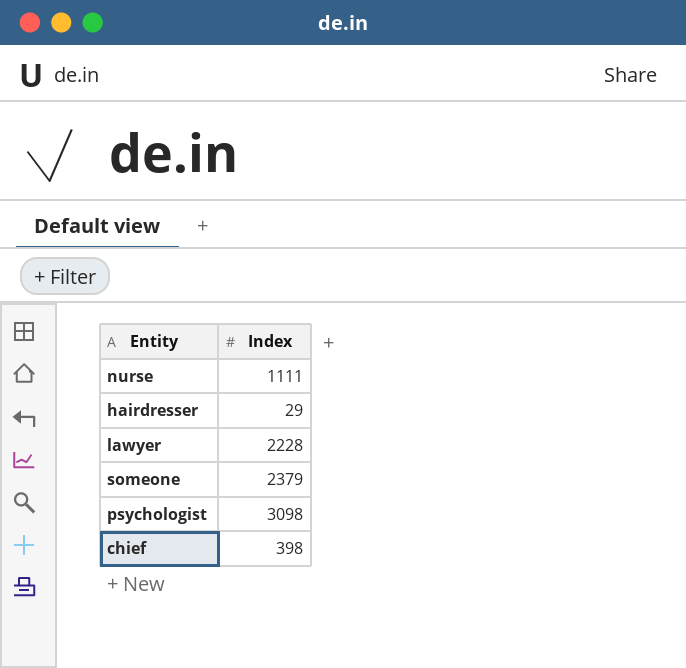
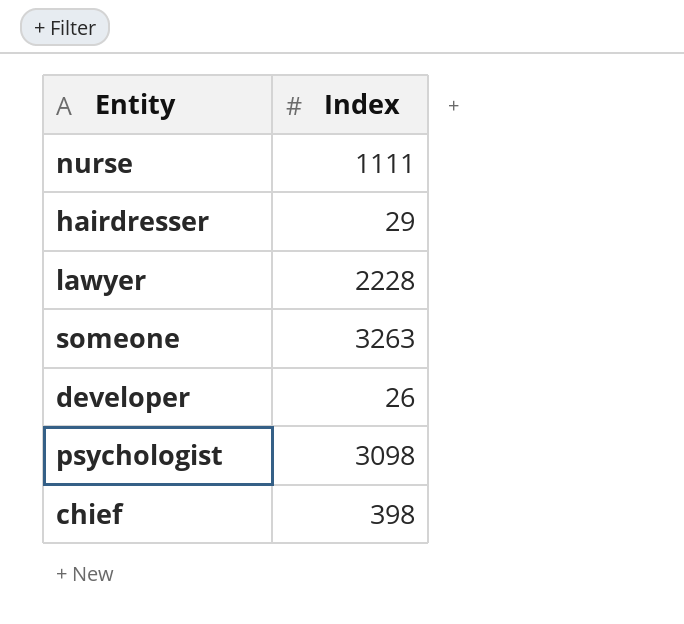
someone | Index: 2379 -> 3263
row developer: none -> 26

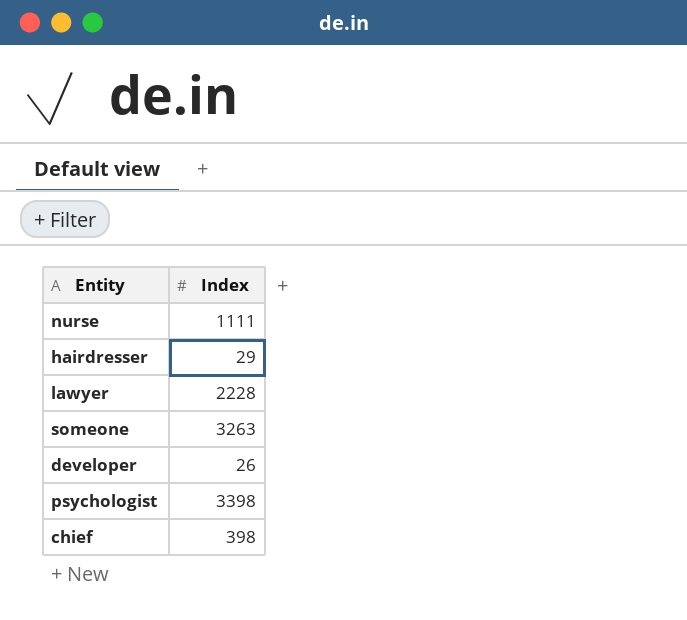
psychologist | Index: 3098 -> 3398

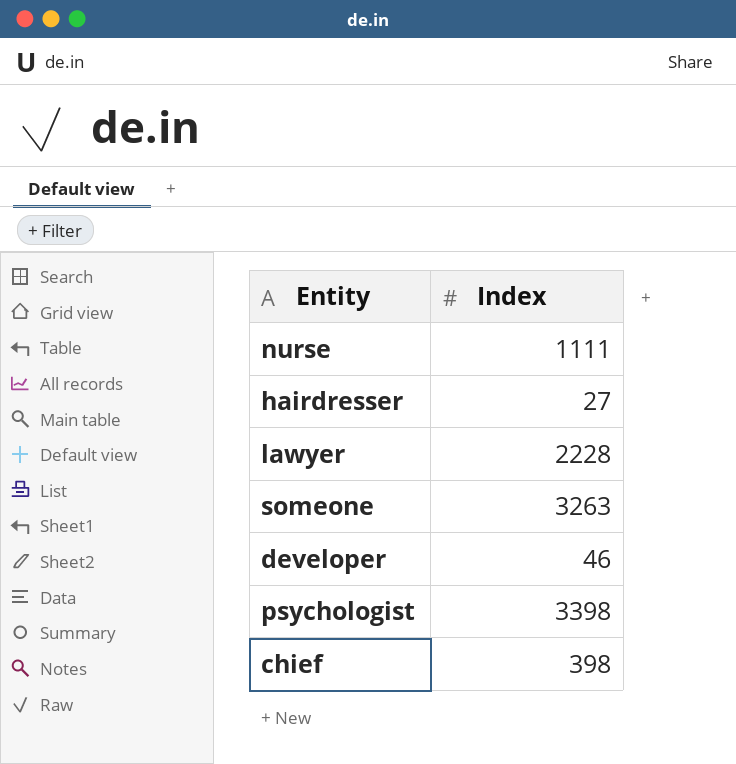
hairdresser | Index: 29 -> 27
developer | Index: 26 -> 46

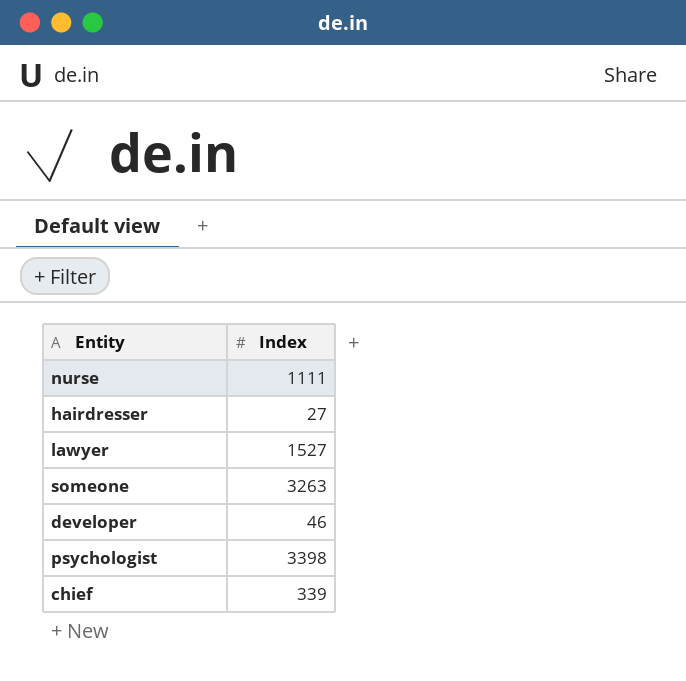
lawyer | Index: 2228 -> 1527
chief | Index: 398 -> 339

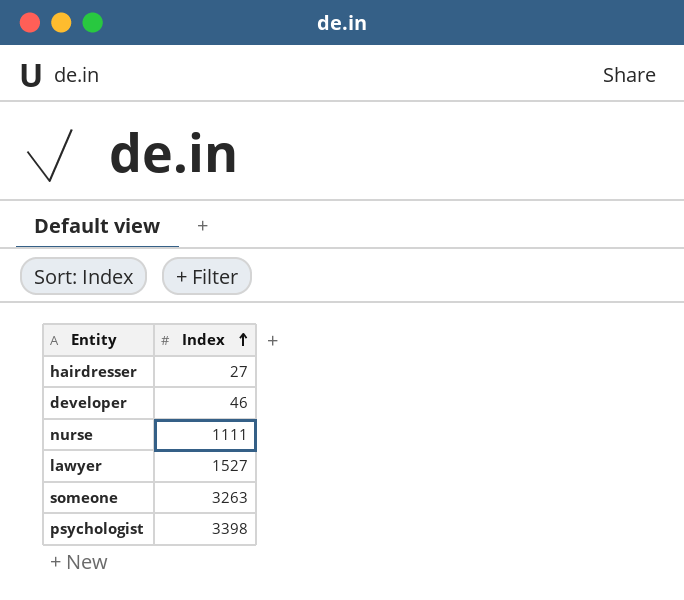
row order: none -> Index ascending
row chief: 339 -> none

